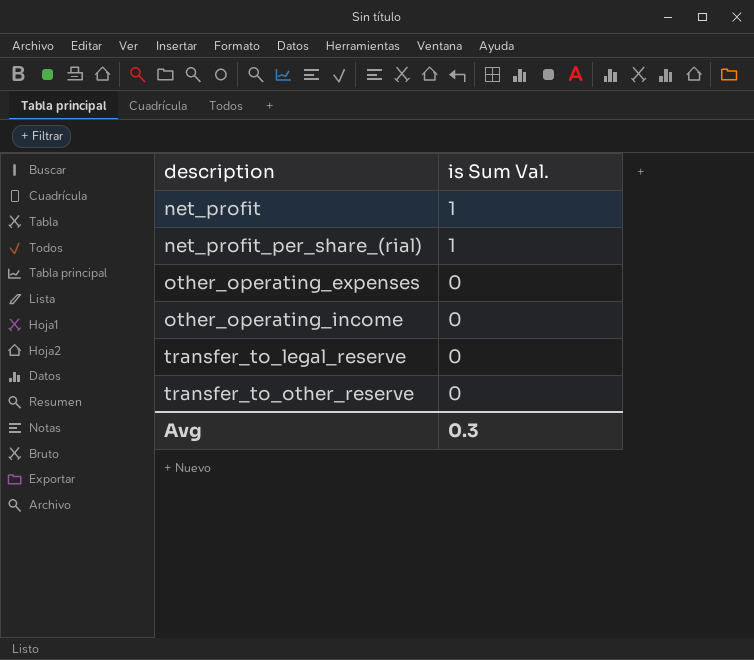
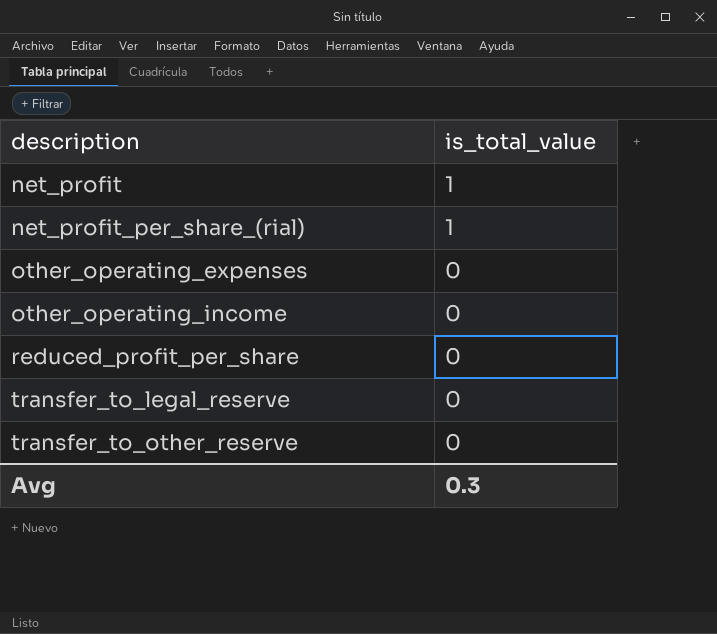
column name: is Sum Val. -> is_total_value
row reduced_profit_per_share: none -> 0

